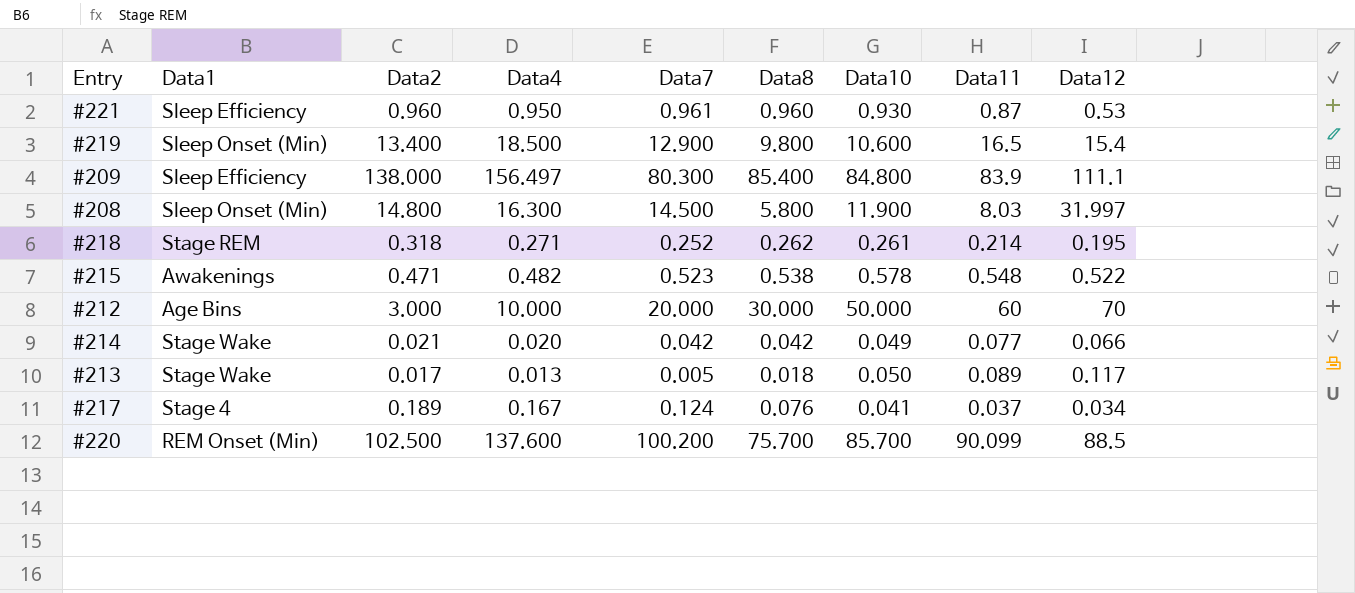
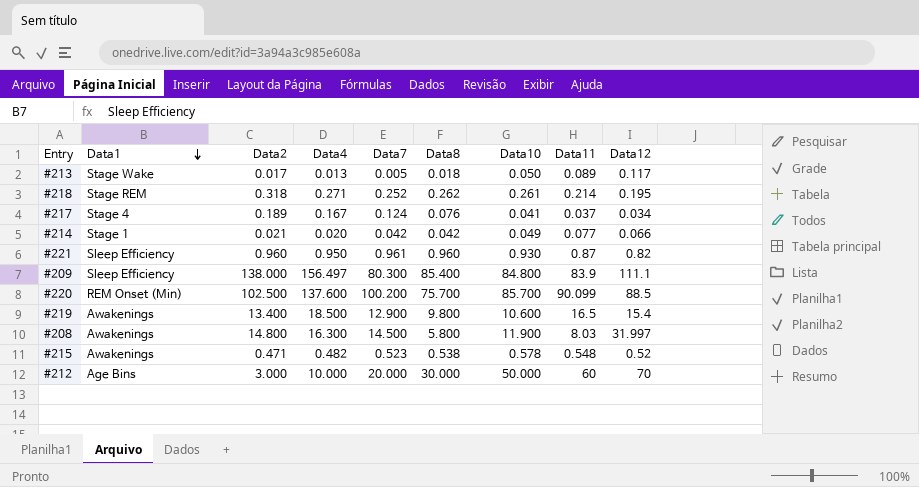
row order: none -> Data1 descending
#214 | Data1: Stage Wake -> Stage 1
#221 | Data12: 0.53 -> 0.82
#219 | Data1: Sleep Onset (Min) -> Awakenings
#208 | Data1: Sleep Onset (Min) -> Awakenings
#215 | Data12: 0.522 -> 0.52

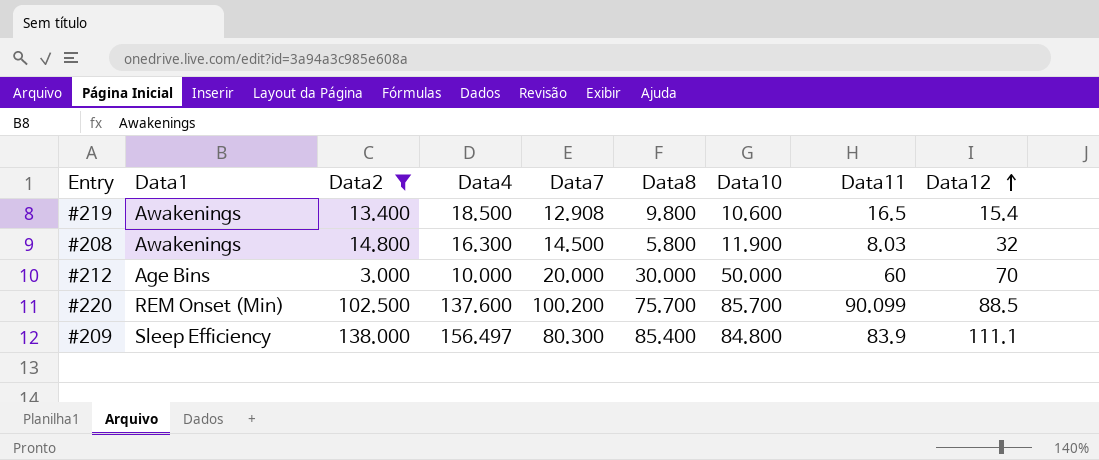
filter: none -> Data2 >= 3.000
row order: Data1 descending -> Data12 ascending
#219 | Data7: 12.900 -> 12.908
#208 | Data12: 31.997 -> 32

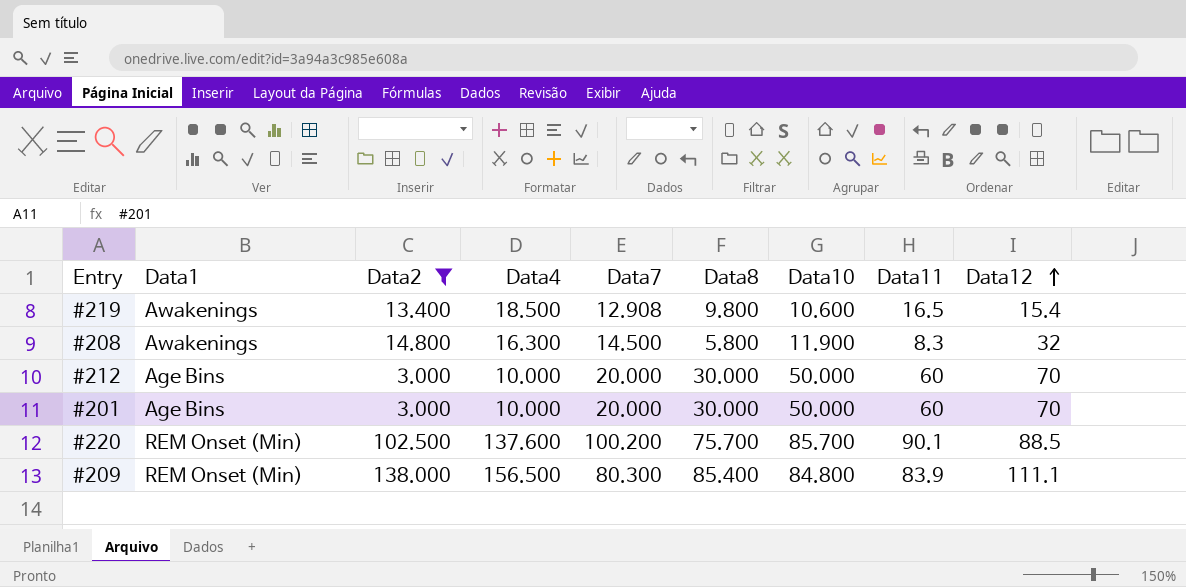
#208 | Data11: 8.03 -> 8.3
row #201: none -> Age Bins | 3.000 | 10.000 | 20.000 | 30.000 | 50.000 | 60 | 70
#220 | Data11: 90.099 -> 90.1
#209 | Data1: Sleep Efficiency -> REM Onset (Min)
#209 | Data4: 156.497 -> 156.500

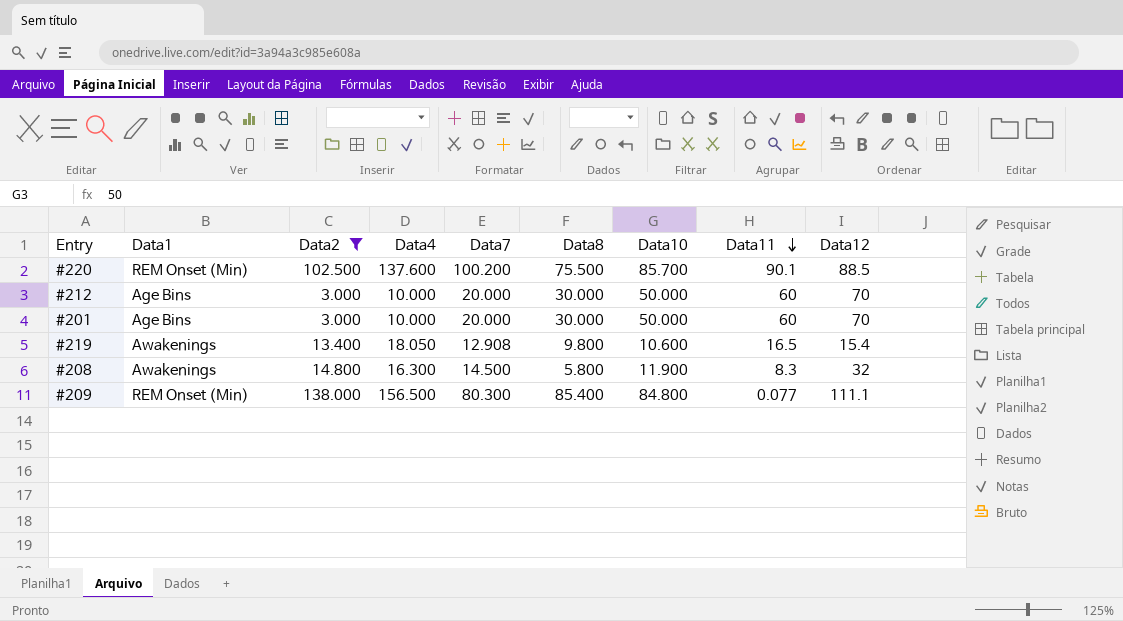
row order: Data12 ascending -> Data11 descending
#220 | Data8: 75.700 -> 75.500
#219 | Data4: 18.500 -> 18.050
#209 | Data11: 83.9 -> 0.077

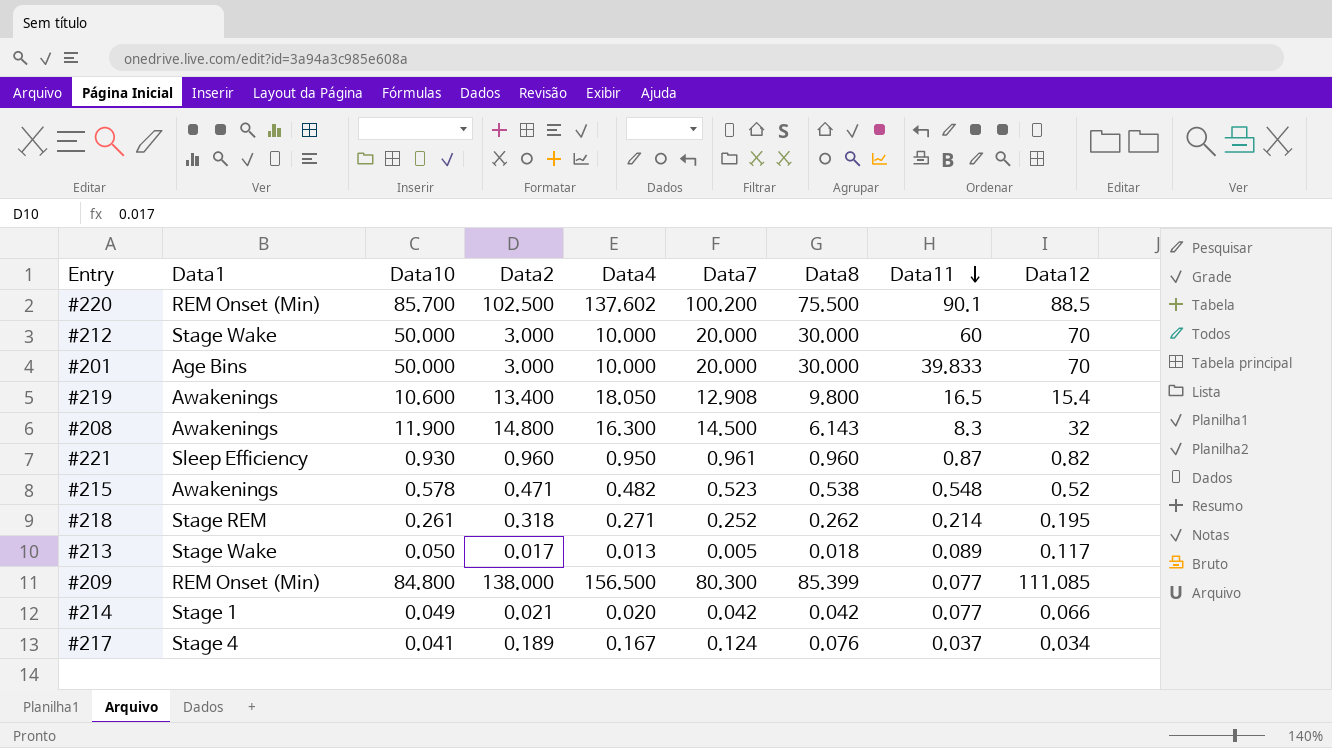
filter: Data2 >= 3.000 -> none
column Data10 | position: 7 -> 3
#220 | Data4: 137.600 -> 137.602
#212 | Data1: Age Bins -> Stage Wake
#201 | Data11: 60 -> 39.833
#208 | Data8: 5.800 -> 6.143
#209 | Data8: 85.400 -> 85.399
#209 | Data12: 111.1 -> 111.085

